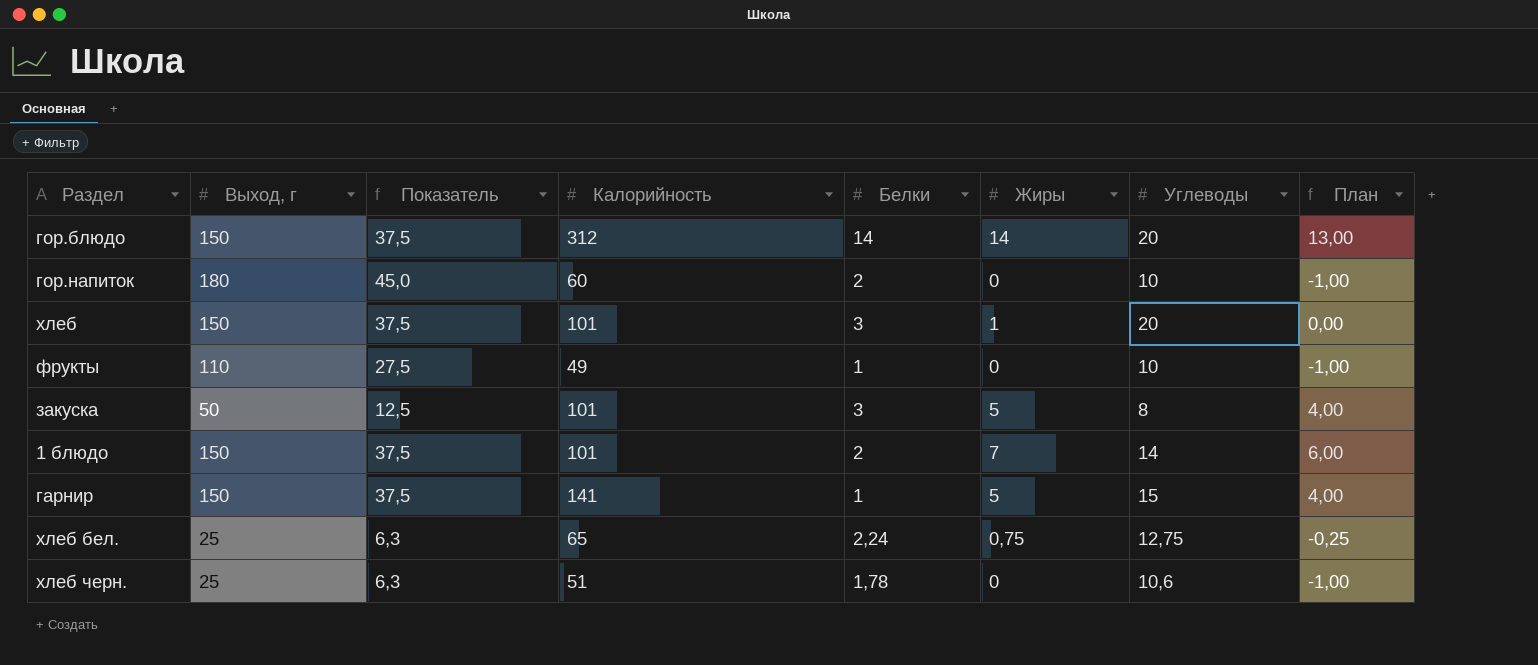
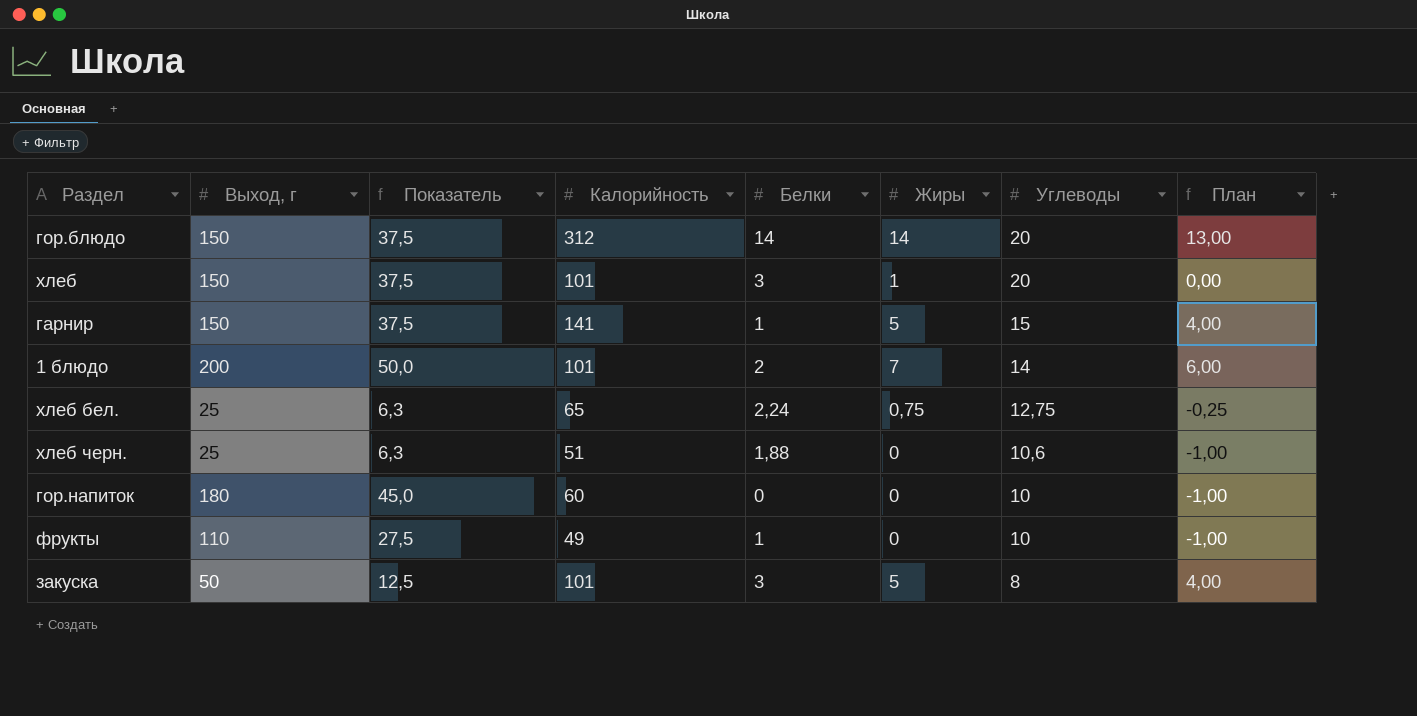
row order: none -> Углеводы descending
1 блюдо | Выход, г: 150 -> 200
1 блюдо | Показатель: 37,5 -> 50,0
хлеб черн. | Белки: 1,78 -> 1,88
гор.напиток | Белки: 2 -> 0

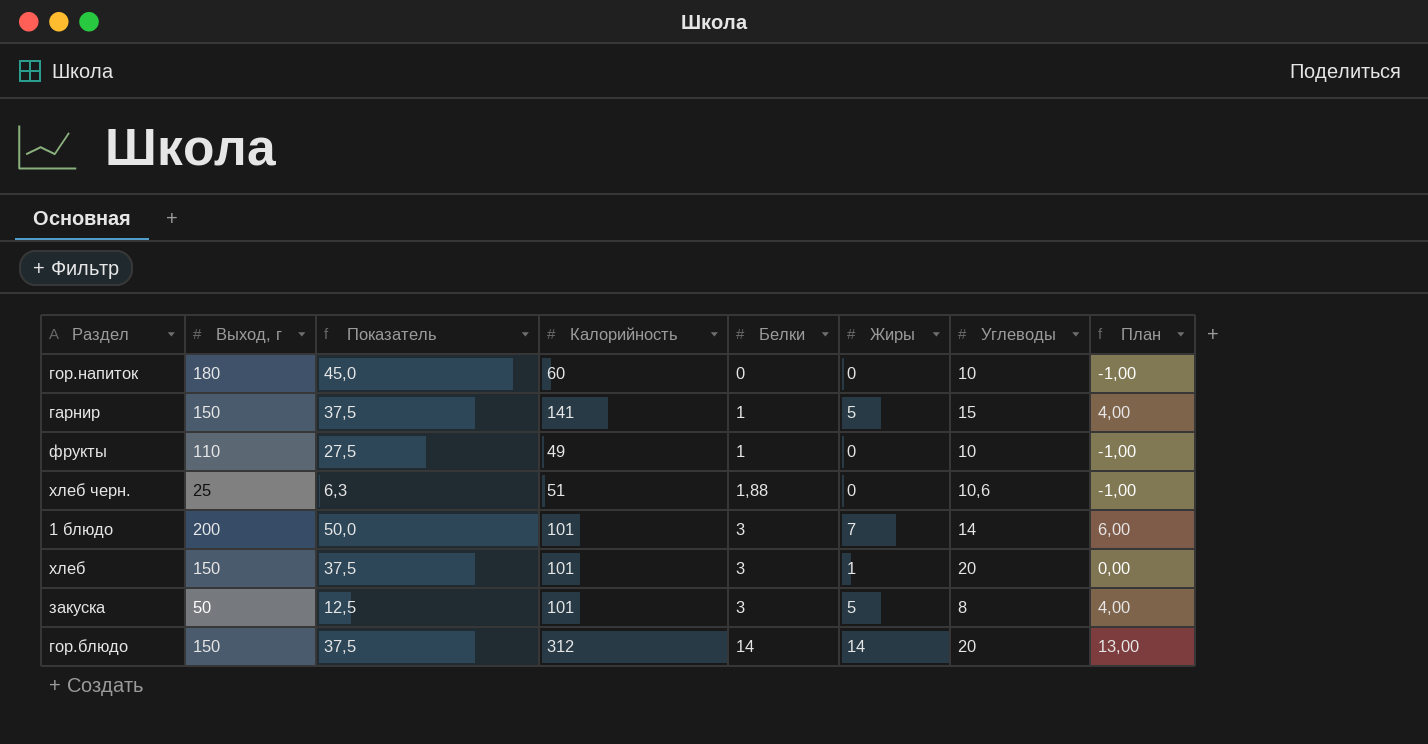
row order: Углеводы descending -> Белки ascending
row хлеб бел.: 25 | 6,3 | 65 | 2,24 | 0,75 | 12,75 | -0,25 -> none
1 блюдо | Белки: 2 -> 3

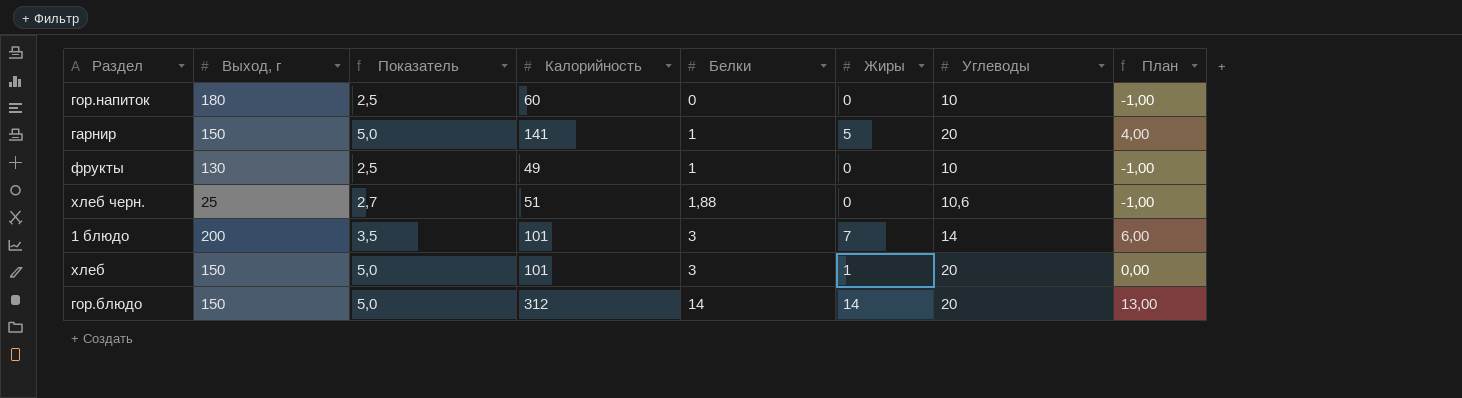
column Показатель | formula: [Выход, г] * 0,25 -> [Углеводы] * 0,25
row закуска: 50 | 12,5 | 101 | 3 | 5 | 8 | 4,00 -> none
гарнир | Углеводы: 15 -> 20
фрукты | Выход, г: 110 -> 130

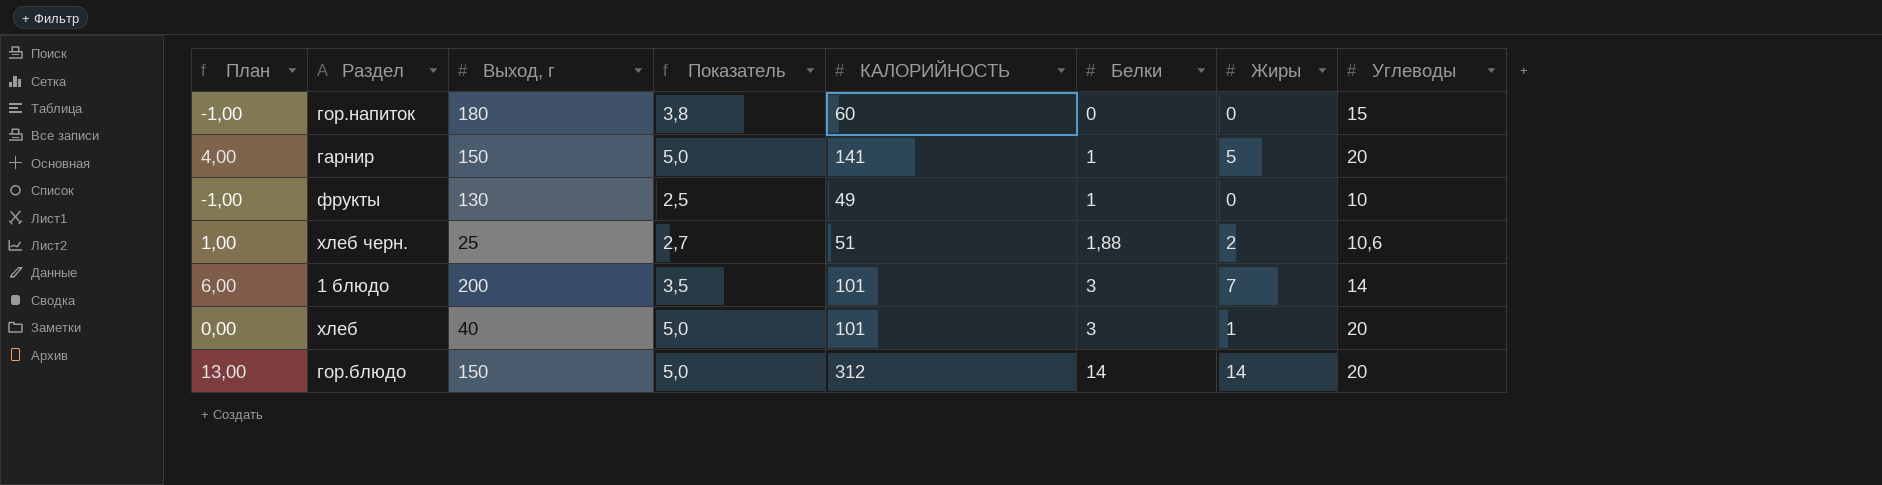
column План | position: 8 -> 1
column name: Калорийность -> КАЛОРИЙНОСТЬ
гор.напиток | Показатель: 2,5 -> 3,8
гор.напиток | Углеводы: 10 -> 15
хлеб черн. | План: -1,00 -> 1,00
хлеб черн. | Жиры: 0 -> 2
хлеб | Выход, г: 150 -> 40

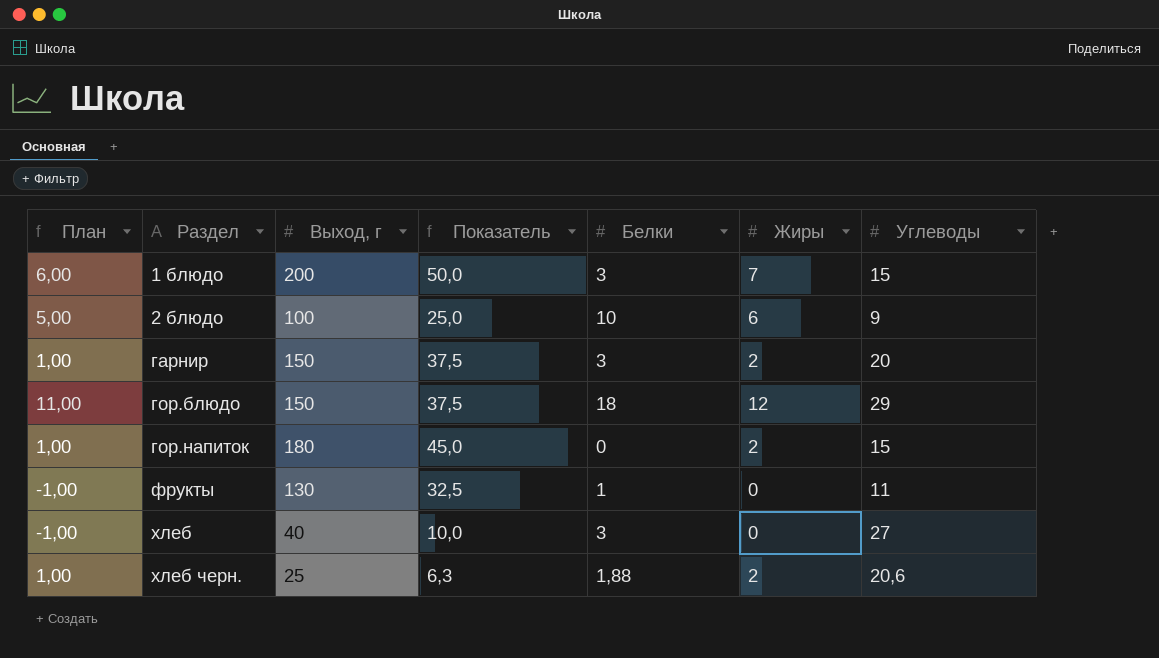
row order: Белки ascending -> Раздел ascending
column КАЛОРИЙНОСТЬ | position: 5 -> none
column Показатель | formula: [Углеводы] * 0,25 -> [Выход, г] * 0,25
1 блюдо | Углеводы: 14 -> 15
row 2 блюдо: none -> 5,00 | 100 | 25,0 | 10 | 6 | 9
гарнир | План: 4,00 -> 1,00
гарнир | Белки: 1 -> 3
гарнир | Жиры: 5 -> 2
гор.блюдо | План: 13,00 -> 11,00
гор.блюдо | Белки: 14 -> 18
гор.блюдо | Жиры: 14 -> 12
гор.блюдо | Углеводы: 20 -> 29
гор.напиток | План: -1,00 -> 1,00
гор.напиток | Жиры: 0 -> 2
фрукты | Углеводы: 10 -> 11
хлеб | План: 0,00 -> -1,00
хлеб | Жиры: 1 -> 0
хлеб | Углеводы: 20 -> 27
хлеб черн. | Углеводы: 10,6 -> 20,6

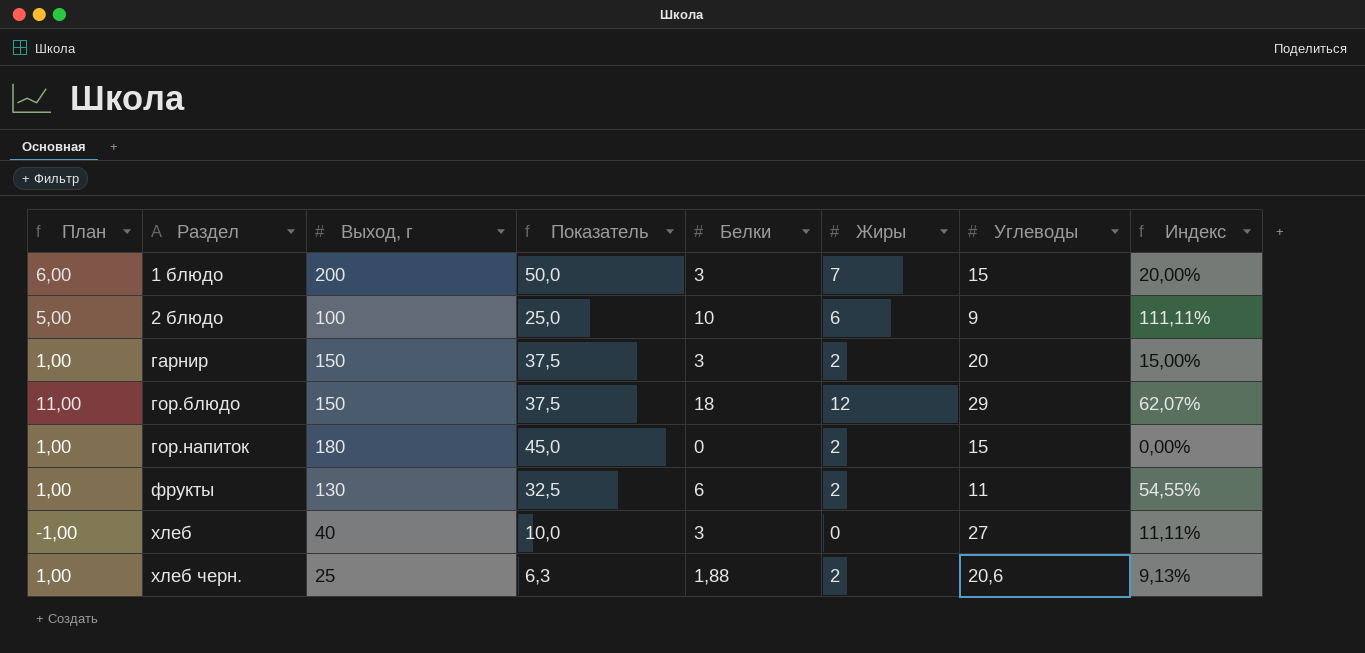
column Индекс | formula: none -> [Белки] / [Углеводы]
фрукты | План: -1,00 -> 1,00
фрукты | Белки: 1 -> 6
фрукты | Жиры: 0 -> 2

